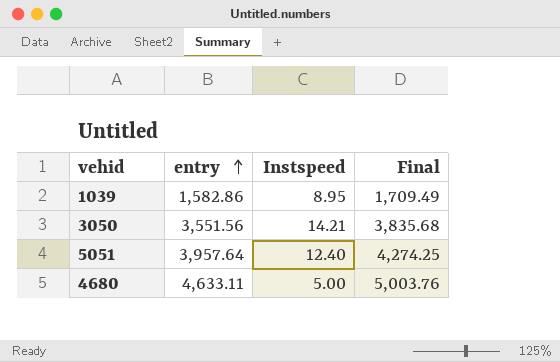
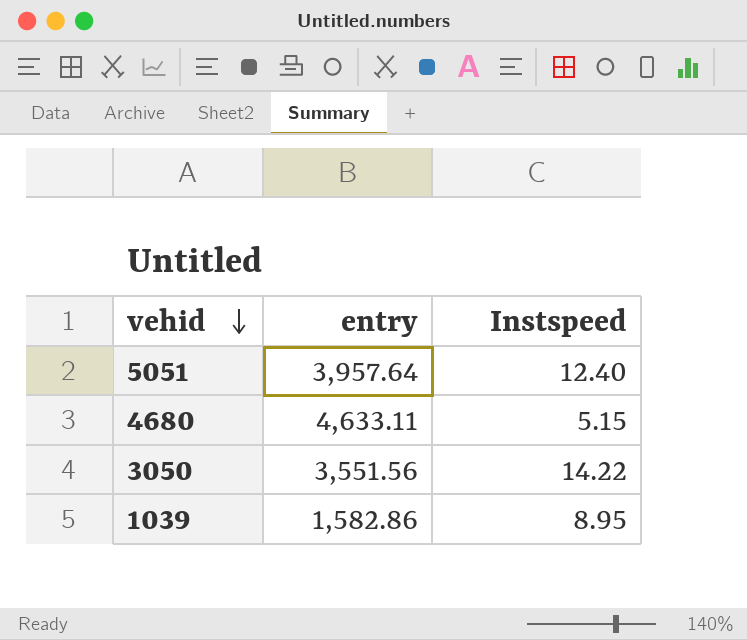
row order: entry ascending -> vehid descending
column Final | formula: [entry] * 1.08 -> none
4680 | Instspeed: 5.00 -> 5.15
3050 | Instspeed: 14.21 -> 14.22

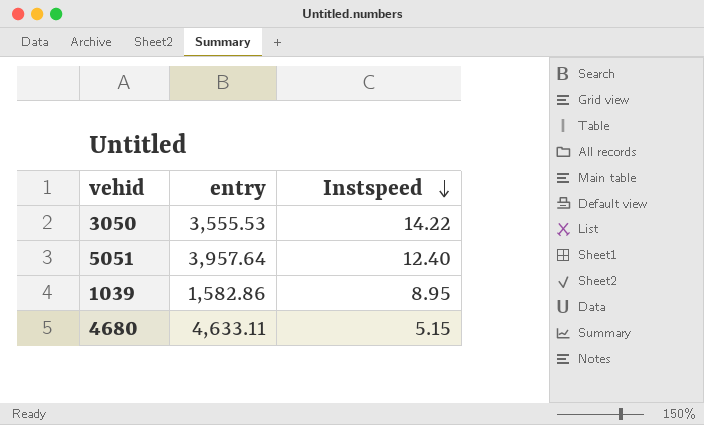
row order: vehid descending -> Instspeed descending
3050 | entry: 3,551.56 -> 3,555.53

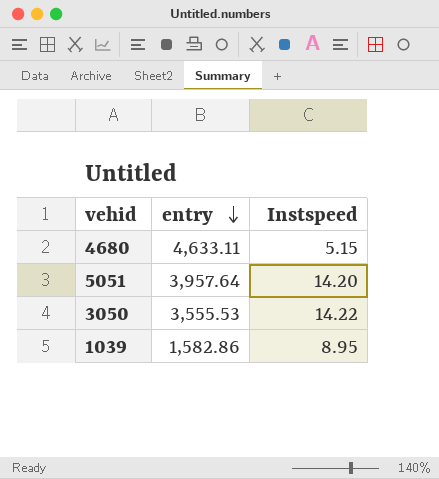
row order: Instspeed descending -> entry descending
5051 | Instspeed: 12.40 -> 14.20

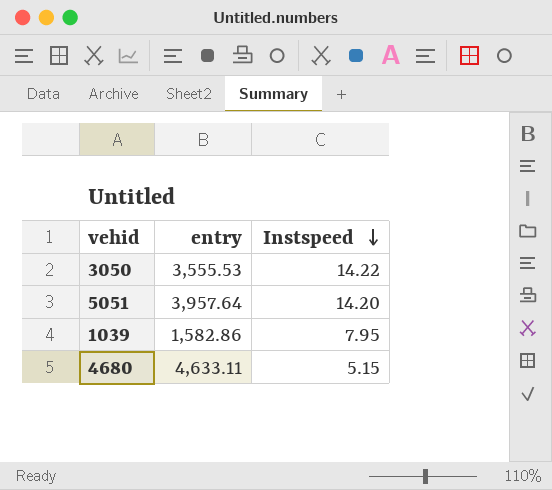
row order: entry descending -> Instspeed descending
1039 | Instspeed: 8.95 -> 7.95

